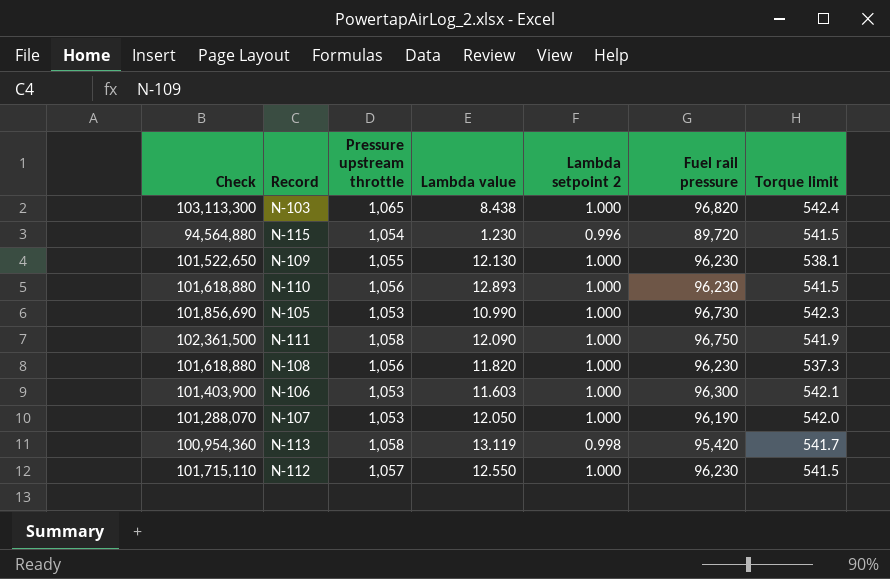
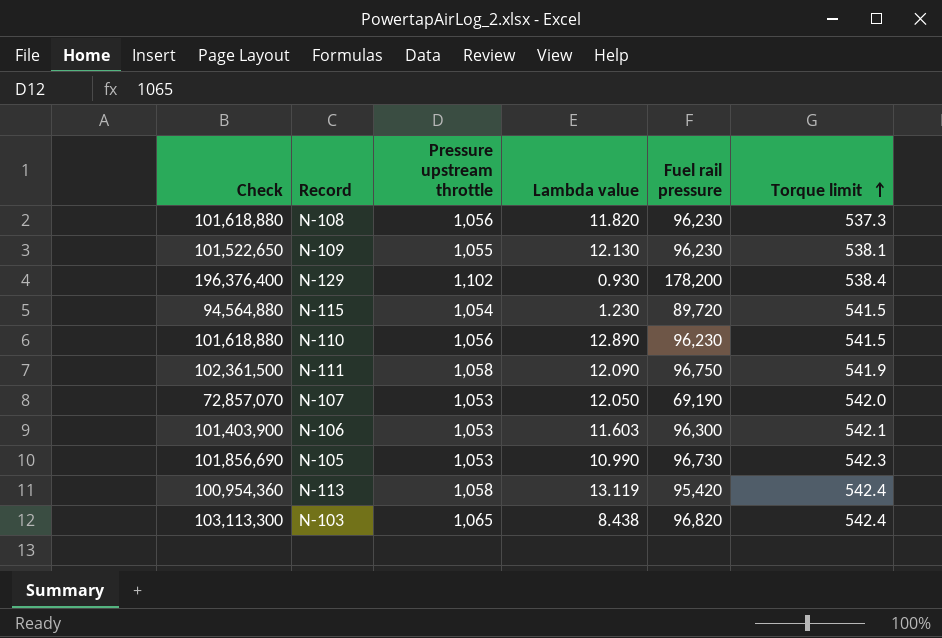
row order: none -> Torque limit ascending
column Lambda setpoint 2 | position: 5 -> none
row N-112: 101,715,110 | 1,057 | 12.550 | 1.000 | 96,230 | 541.5 -> none
row N-129: none -> 196,376,400 | 1,102 | 0.930 | 178,200 | 538.4
N-110 | Lambda value: 12.893 -> 12.890
N-107 | Check: 101,288,070 -> 72,857,070
N-107 | Fuel rail pressure: 96,190 -> 69,190
N-113 | Torque limit: 541.7 -> 542.4

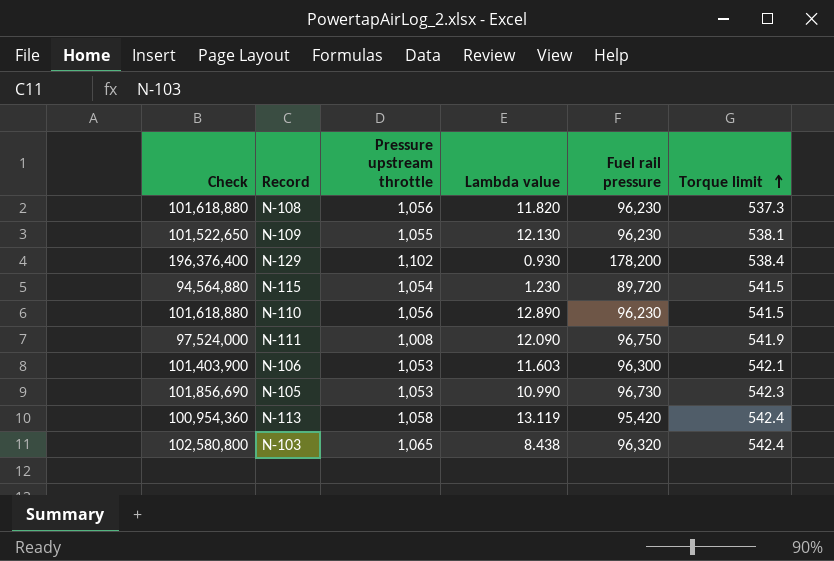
row N-107: 72,857,070 | 1,053 | 12.050 | 69,190 | 542.0 -> none
N-111 | Check: 102,361,500 -> 97,524,000
N-111 | Pressure upstream throttle: 1,058 -> 1,008
N-103 | Check: 103,113,300 -> 102,580,800
N-103 | Fuel rail pressure: 96,820 -> 96,320

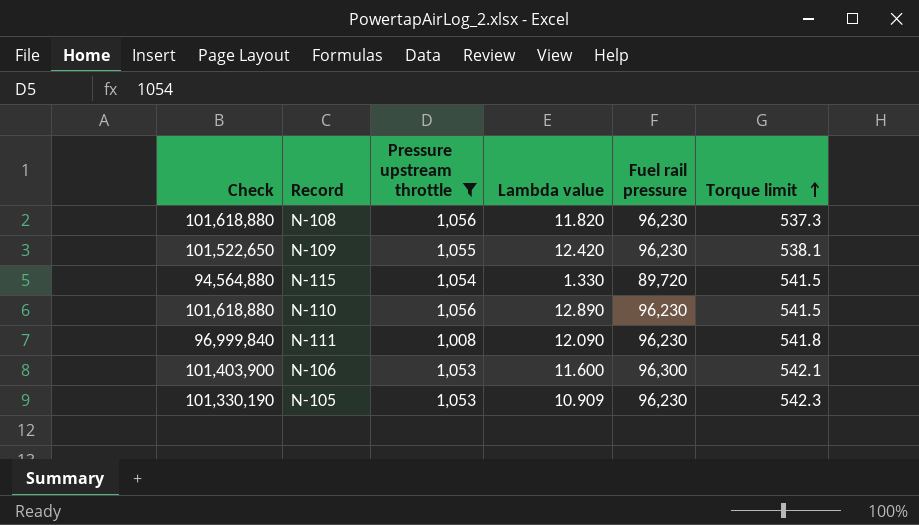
filter: none -> Pressure upstream throttle <= 1,056
N-109 | Lambda value: 12.130 -> 12.420
N-115 | Lambda value: 1.230 -> 1.330
N-111 | Check: 97,524,000 -> 96,999,840
N-111 | Fuel rail pressure: 96,750 -> 96,230
N-111 | Torque limit: 541.9 -> 541.8
N-106 | Lambda value: 11.603 -> 11.600
N-105 | Check: 101,856,690 -> 101,330,190
N-105 | Lambda value: 10.990 -> 10.909
N-105 | Fuel rail pressure: 96,730 -> 96,230

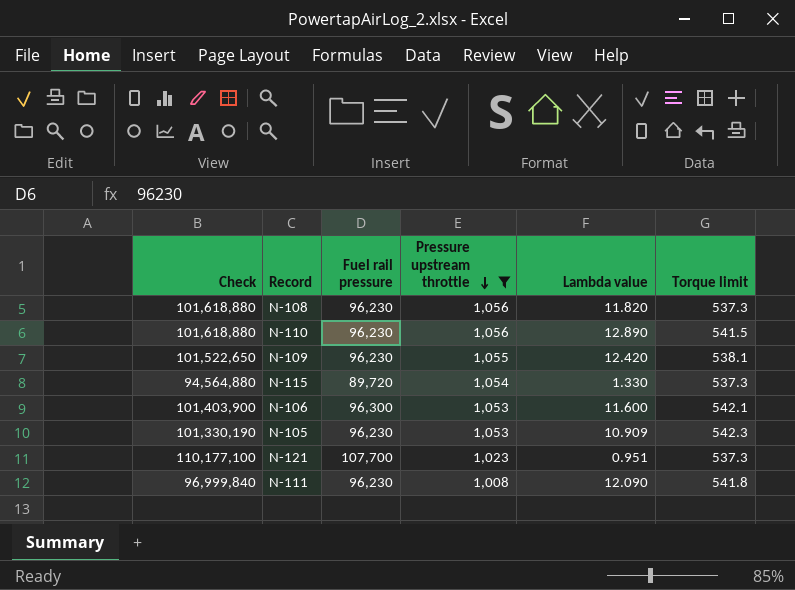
row order: Torque limit ascending -> Pressure upstream throttle descending
column Fuel rail pressure | position: 5 -> 3
N-115 | Torque limit: 541.5 -> 537.3
row N-121: none -> 110,177,100 | 107,700 | 1,023 | 0.951 | 537.3

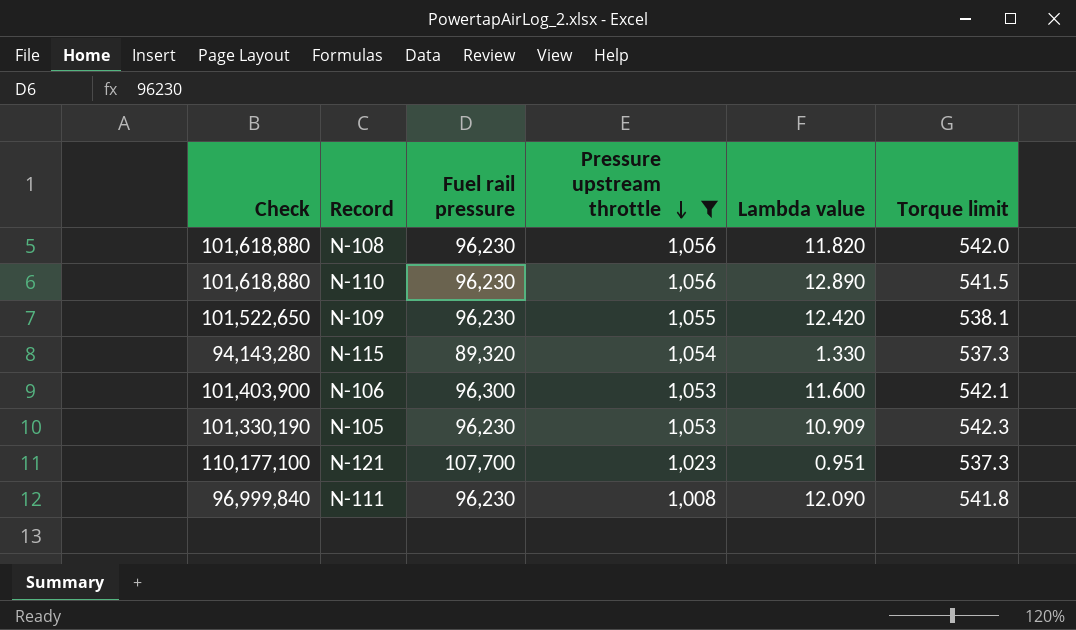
N-108 | Torque limit: 537.3 -> 542.0
N-115 | Check: 94,564,880 -> 94,143,280
N-115 | Fuel rail pressure: 89,720 -> 89,320

